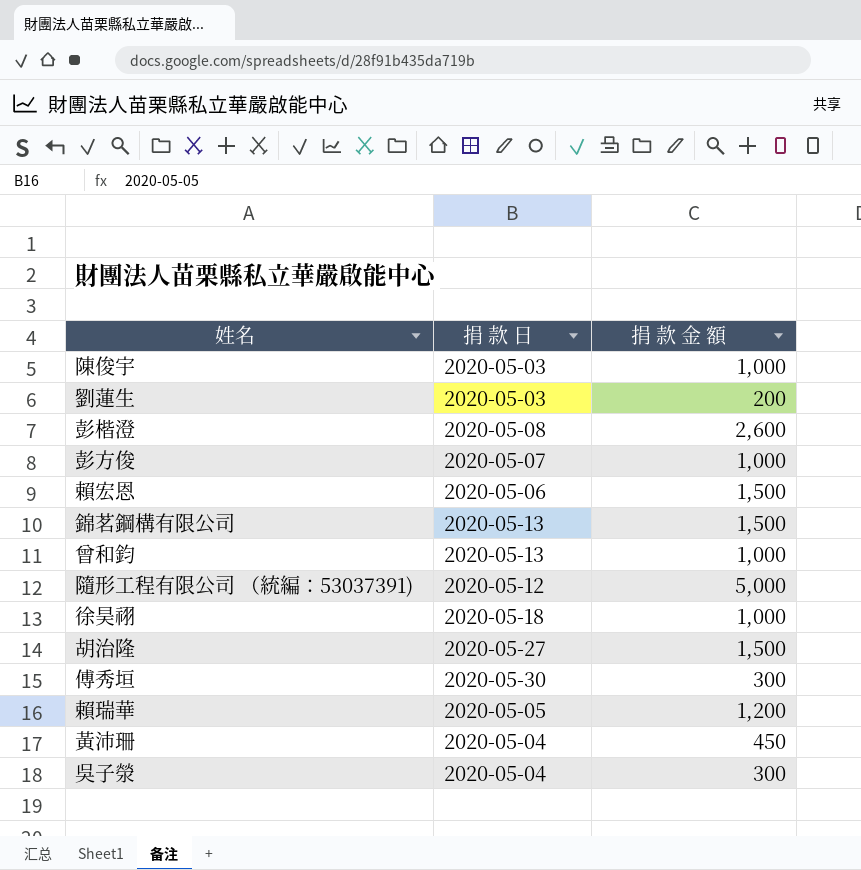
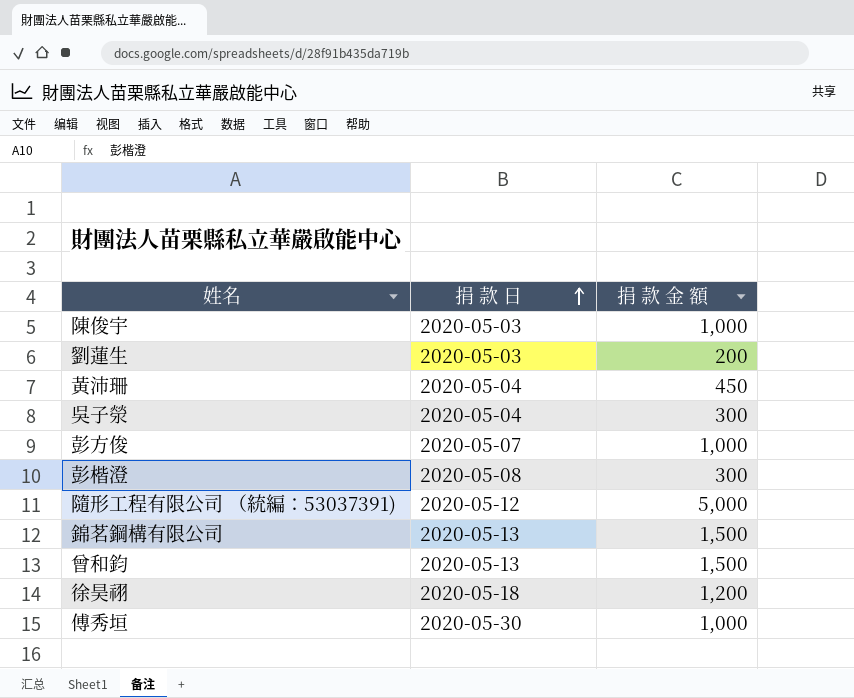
row order: none -> 捐 款 日 ascending
row 賴宏恩: 2020-05-06 | 1,500 -> none
row 胡治隆: 2020-05-27 | 1,500 -> none
row 賴瑞華: 2020-05-05 | 1,200 -> none
彭楷澄 | 捐 款 金 額: 2,600 -> 300
曾和鈞 | 捐 款 金 額: 1,000 -> 1,500
徐昊祤 | 捐 款 金 額: 1,000 -> 1,200
傅秀垣 | 捐 款 金 額: 300 -> 1,000

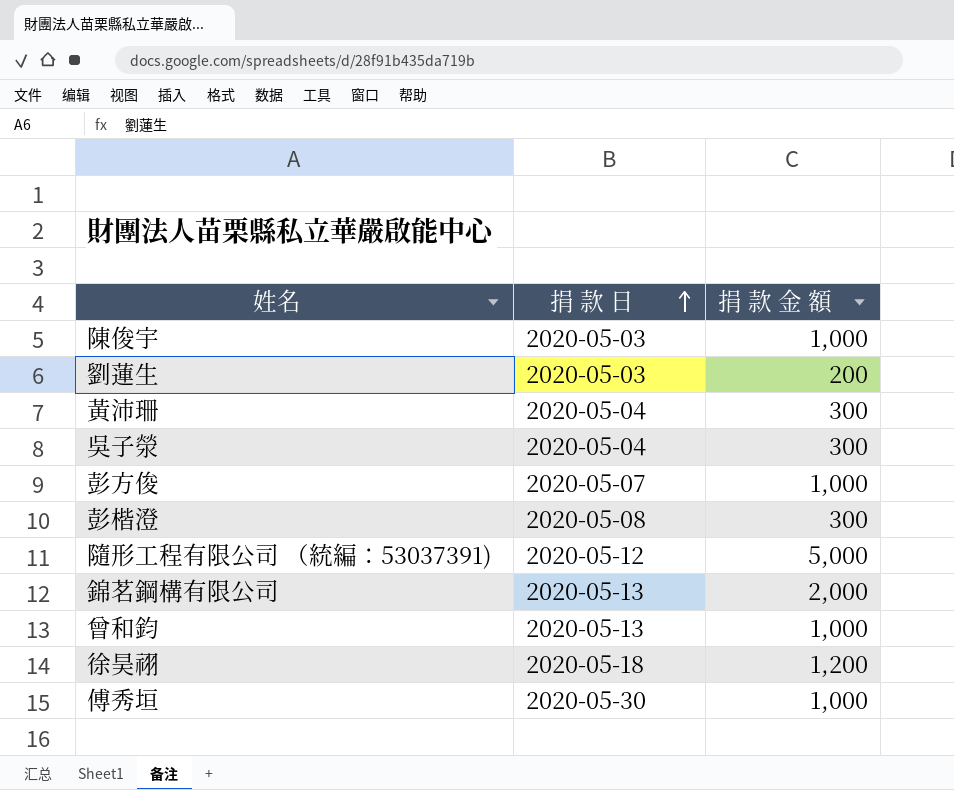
黃沛珊 | 捐 款 金 額: 450 -> 300
錦茗鋼構有限公司 | 捐 款 金 額: 1,500 -> 2,000
曾和鈞 | 捐 款 金 額: 1,500 -> 1,000

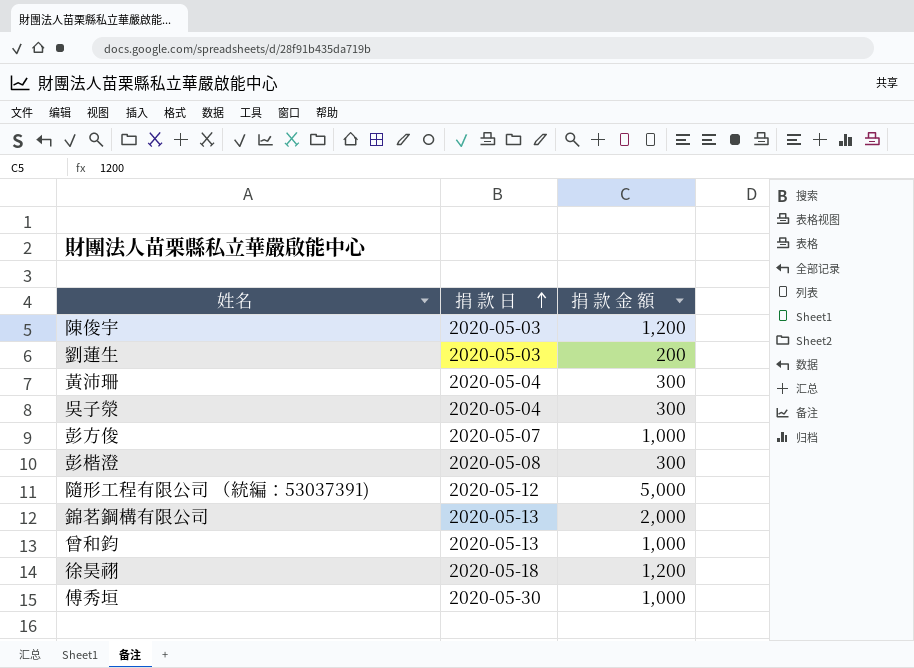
陳俊宇 | 捐 款 金 額: 1,000 -> 1,200

